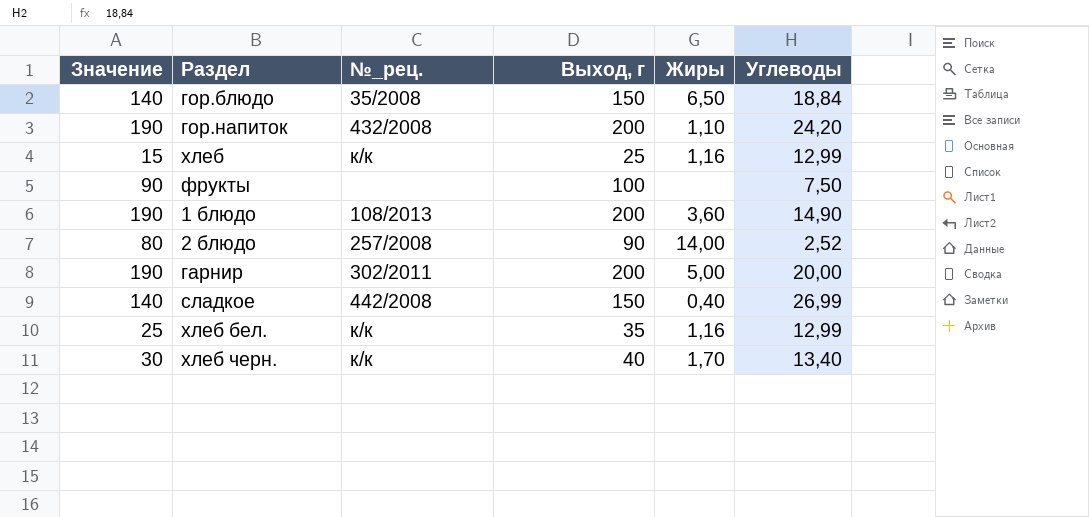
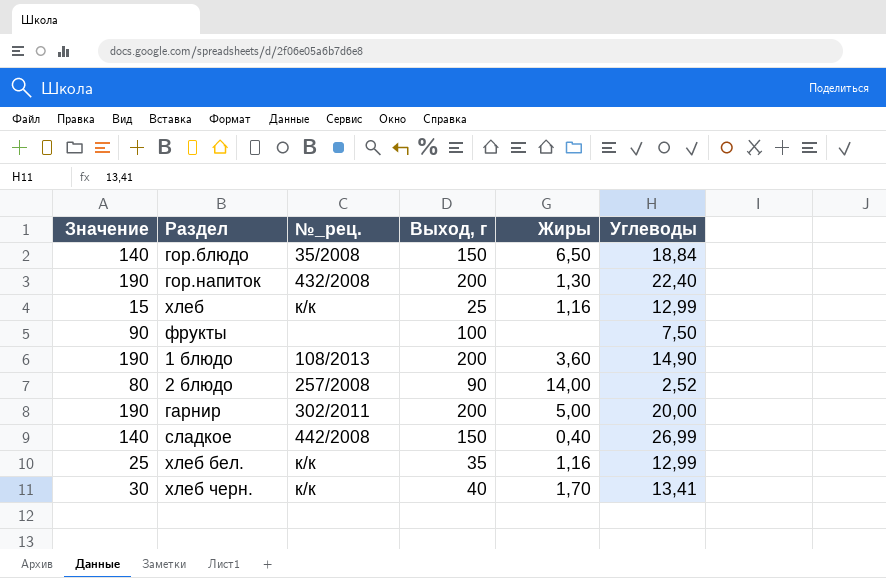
гор.напиток | Жиры: 1,10 -> 1,30
гор.напиток | Углеводы: 24,20 -> 22,40
хлеб черн. | Углеводы: 13,40 -> 13,41

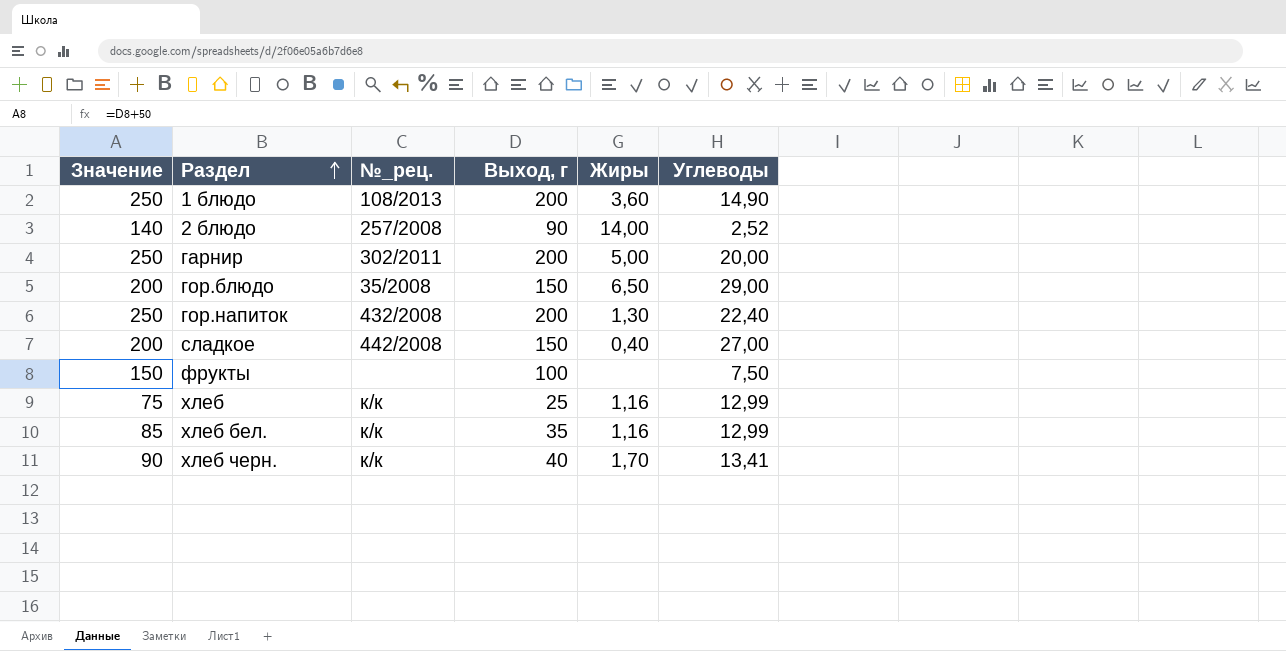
row order: none -> Раздел ascending
column Значение | formula: [Выход, г] - 10 -> [Выход, г] + 50
гор.блюдо | Углеводы: 18,84 -> 29,00
сладкое | Углеводы: 26,99 -> 27,00

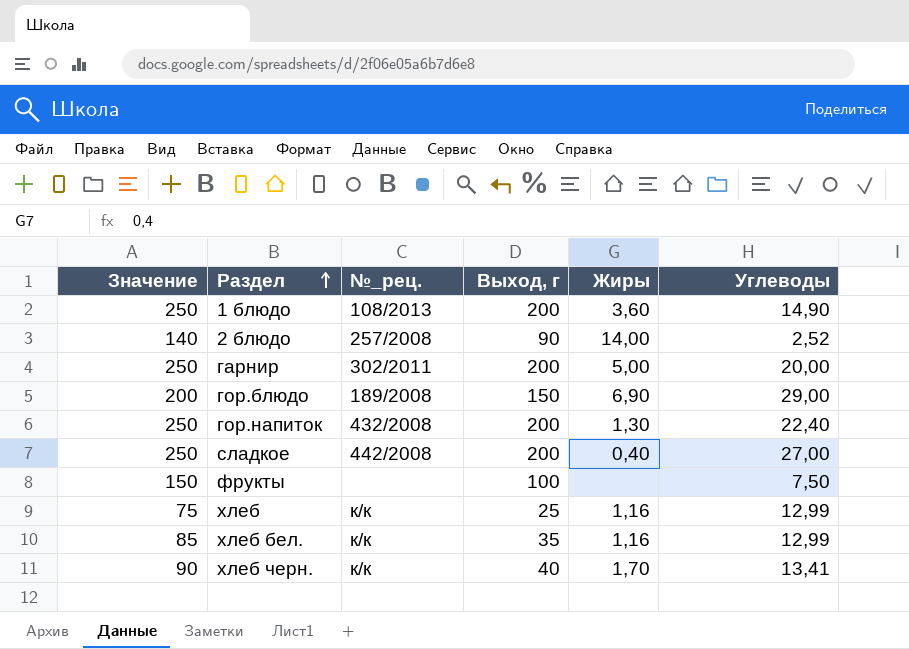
гор.блюдо | №_рец.: 35/2008 -> 189/2008
гор.блюдо | Жиры: 6,50 -> 6,90
сладкое | Значение: 200 -> 250
сладкое | Выход, г: 150 -> 200

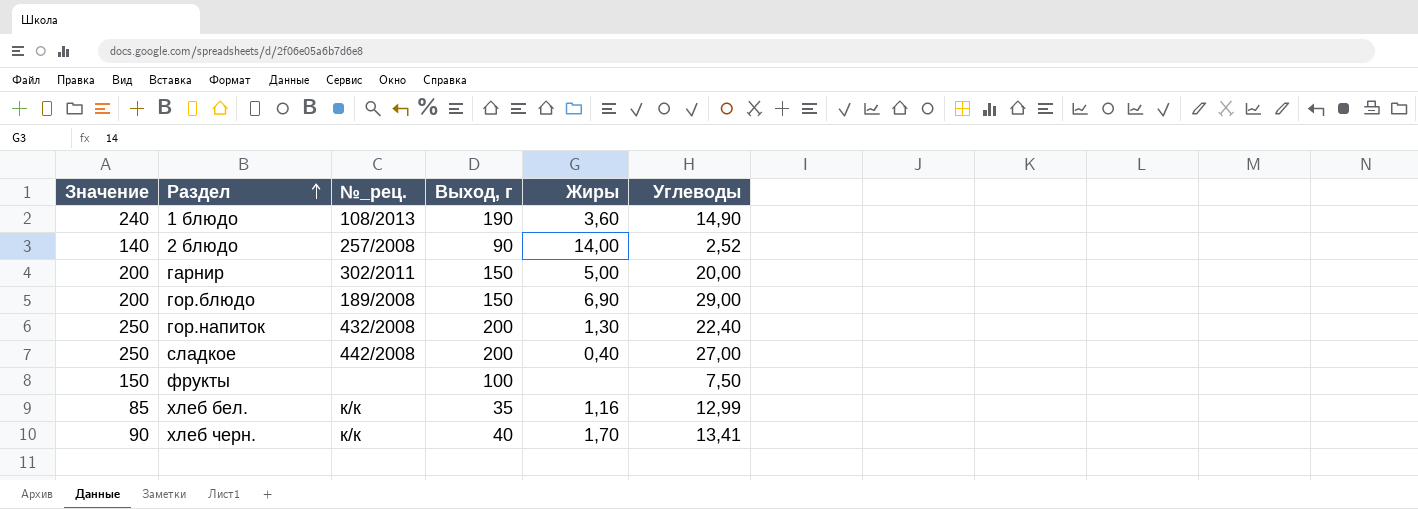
row хлеб: 75 | к/к | 25 | 1,16 | 12,99 -> none
1 блюдо | Значение: 250 -> 240
1 блюдо | Выход, г: 200 -> 190
гарнир | Значение: 250 -> 200
гарнир | Выход, г: 200 -> 150

